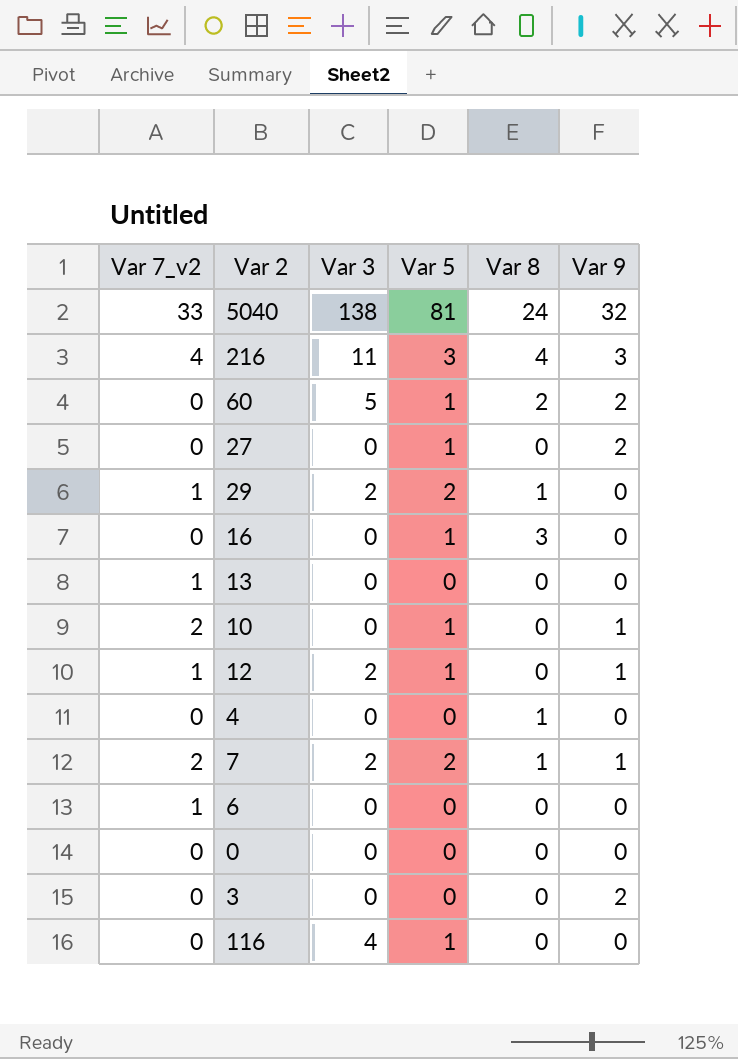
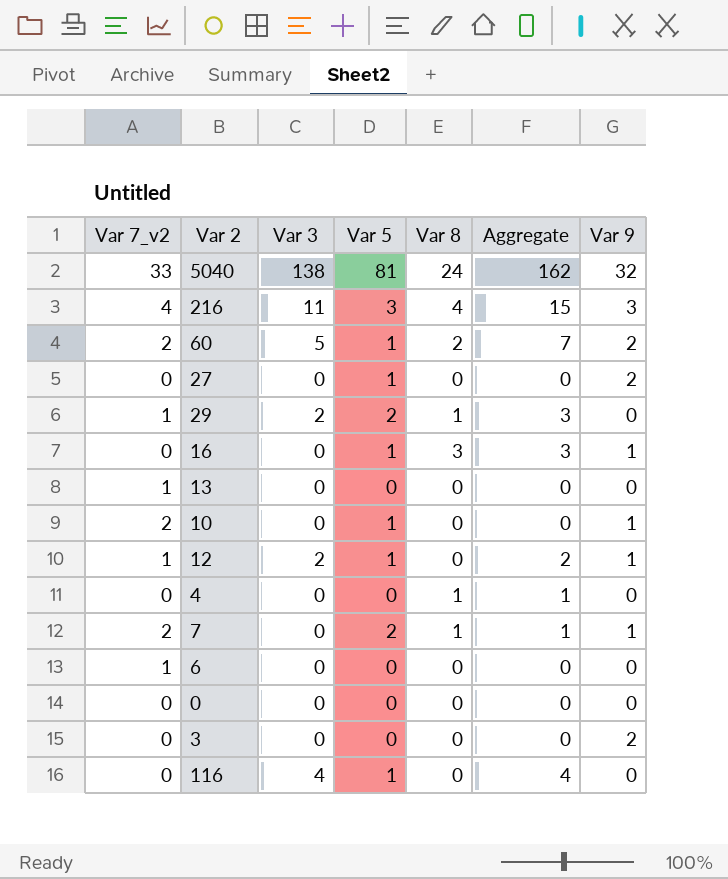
column Aggregate | formula: none -> [Var 3] + [Var 8]
60 | Var 7_v2: 0 -> 2
16 | Var 9: 0 -> 1
7 | Var 3: 2 -> 0

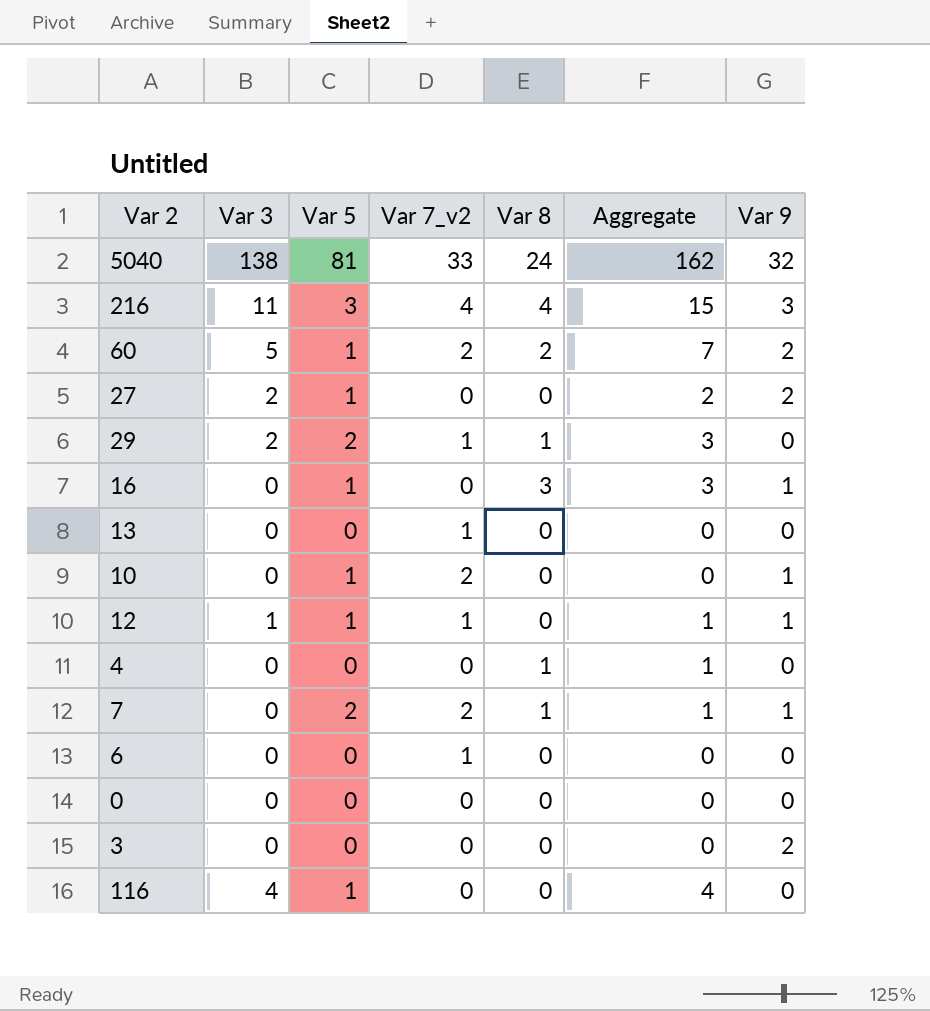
column Var 7_v2 | position: 1 -> 4
27 | Var 3: 0 -> 2
27 | Aggregate: 0 -> 2
12 | Var 3: 2 -> 1
12 | Aggregate: 2 -> 1

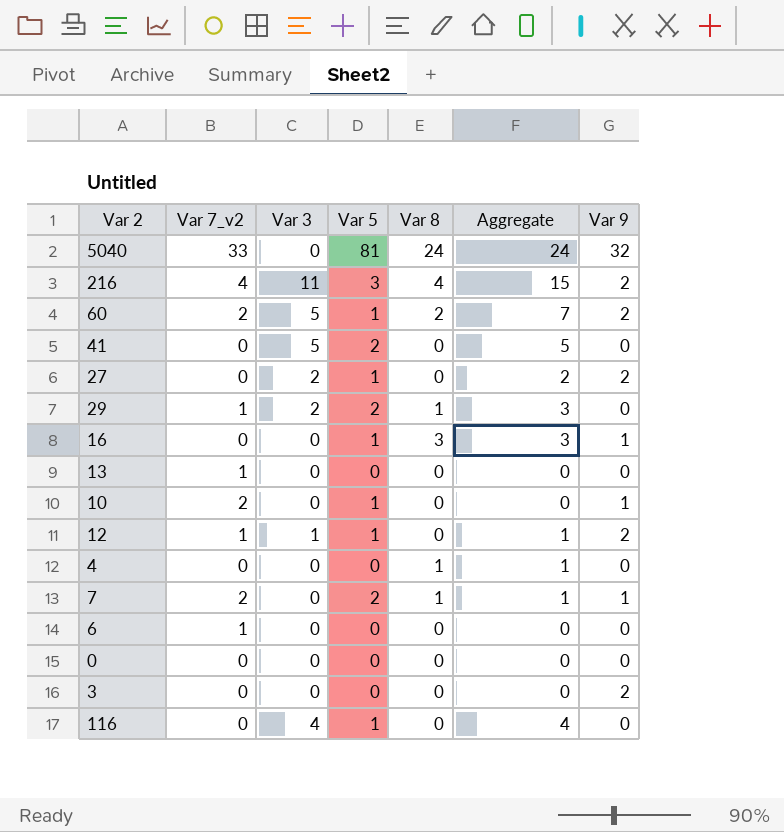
column Var 7_v2 | position: 4 -> 2
5040 | Var 3: 138 -> 0
5040 | Aggregate: 162 -> 24
216 | Var 9: 3 -> 2
row 41: none -> 0 | 5 | 2 | 0 | 5 | 0
12 | Var 9: 1 -> 2

